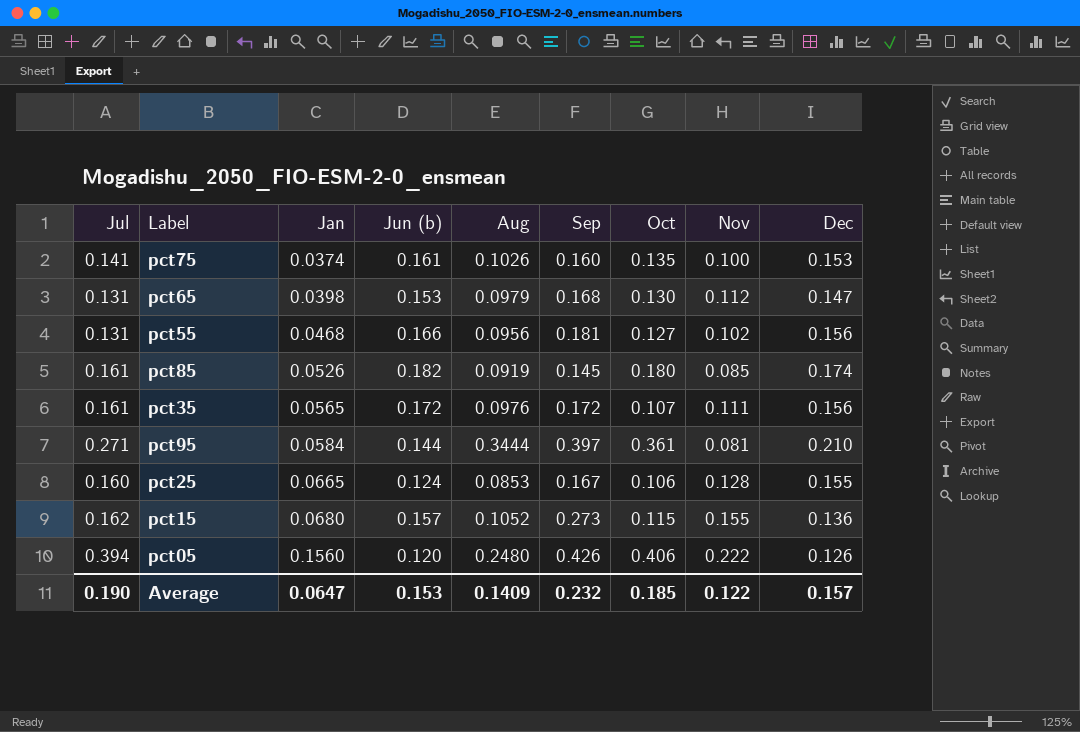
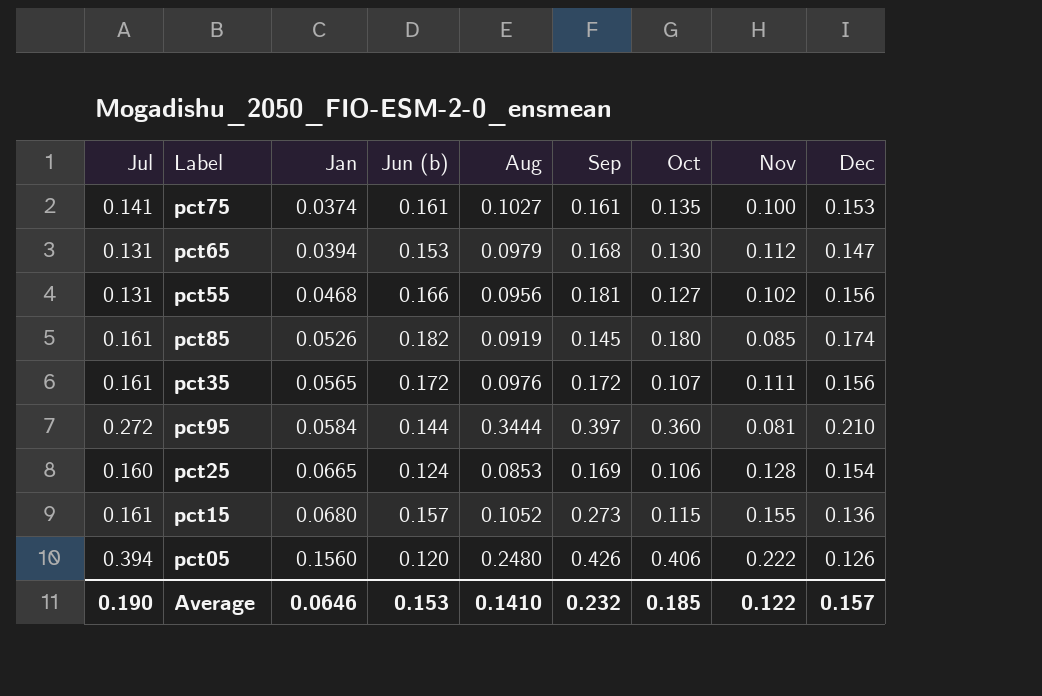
pct75 | Aug: 0.1026 -> 0.1027
pct75 | Sep: 0.160 -> 0.161
pct65 | Jan: 0.0398 -> 0.0394
pct95 | Jul: 0.271 -> 0.272
pct95 | Oct: 0.361 -> 0.360
pct25 | Sep: 0.167 -> 0.169
pct25 | Dec: 0.155 -> 0.154
pct15 | Jul: 0.162 -> 0.161
Average | Jan: 0.0647 -> 0.0646
Average | Aug: 0.1409 -> 0.1410

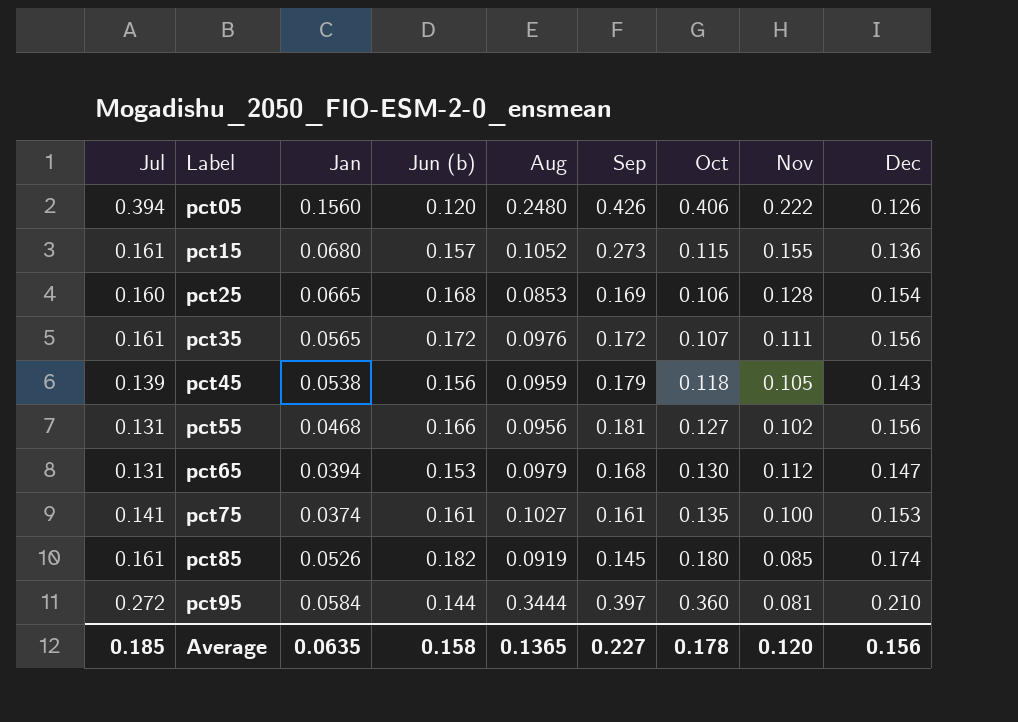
row order: Jan ascending -> Label ascending
pct25 | Jun (b): 0.124 -> 0.168
row pct45: none -> 0.139 | 0.0538 | 0.156 | 0.0959 | 0.179 | 0.118 | 0.105 | 0.143
Average | Jul: 0.190 -> 0.185
Average | Jan: 0.0646 -> 0.0635
Average | Jun (b): 0.153 -> 0.158
Average | Aug: 0.1410 -> 0.1365
Average | Sep: 0.232 -> 0.227
Average | Oct: 0.185 -> 0.178
Average | Nov: 0.122 -> 0.120
Average | Dec: 0.157 -> 0.156

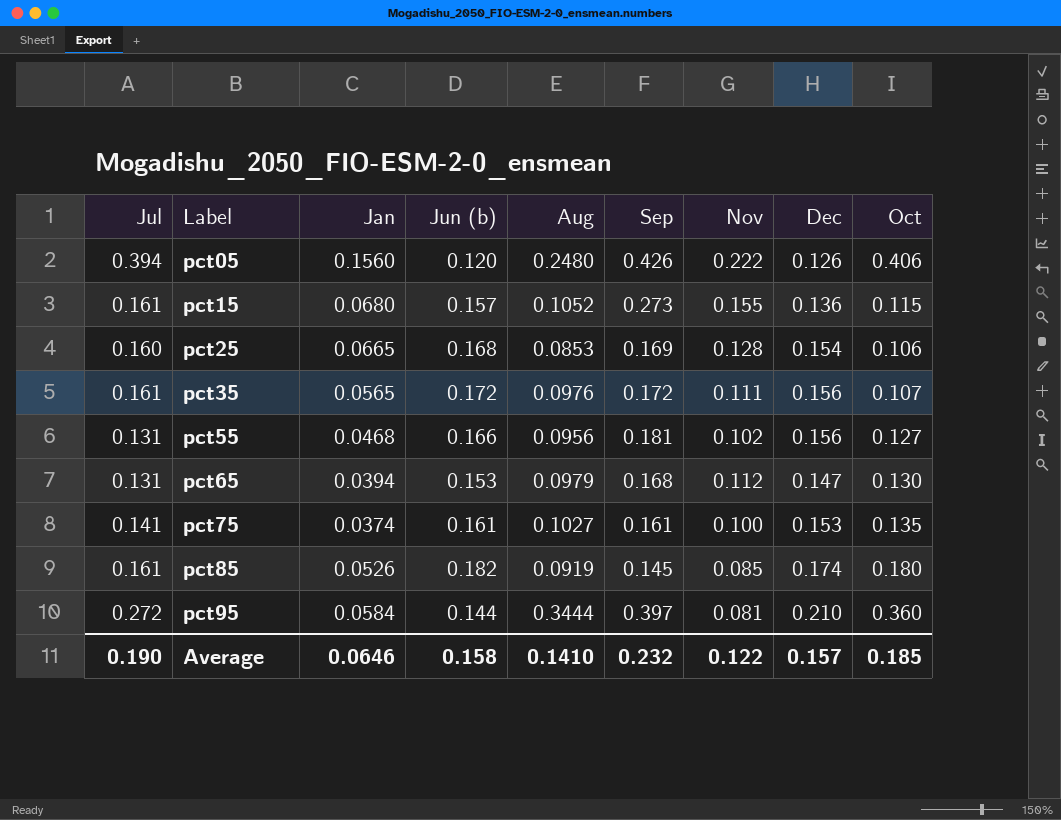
column Oct | position: 7 -> 9
row pct45: 0.139 | 0.0538 | 0.156 | 0.0959 | 0.179 | 0.118 | 0.105 | 0.143 -> none
Average | Jul: 0.185 -> 0.190
Average | Jan: 0.0635 -> 0.0646
Average | Aug: 0.1365 -> 0.1410
Average | Sep: 0.227 -> 0.232
Average | Nov: 0.120 -> 0.122
Average | Dec: 0.156 -> 0.157
Average | Oct: 0.178 -> 0.185

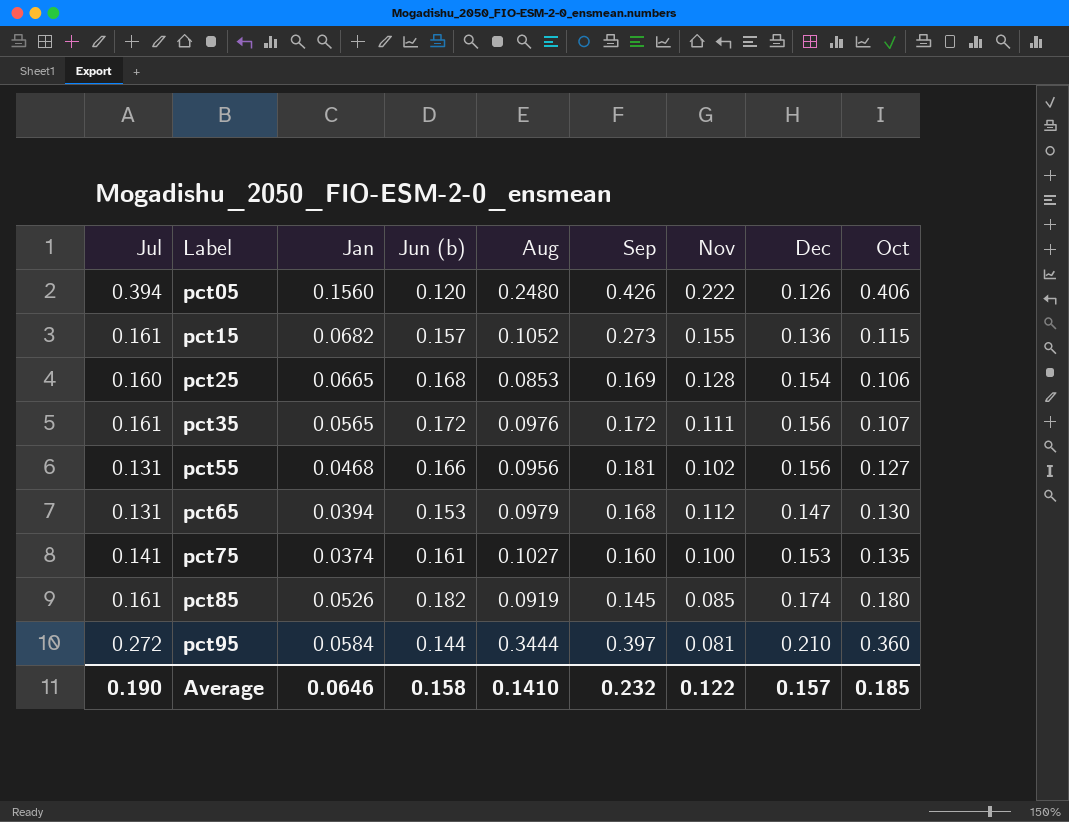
pct15 | Jan: 0.0680 -> 0.0682
pct75 | Sep: 0.161 -> 0.160

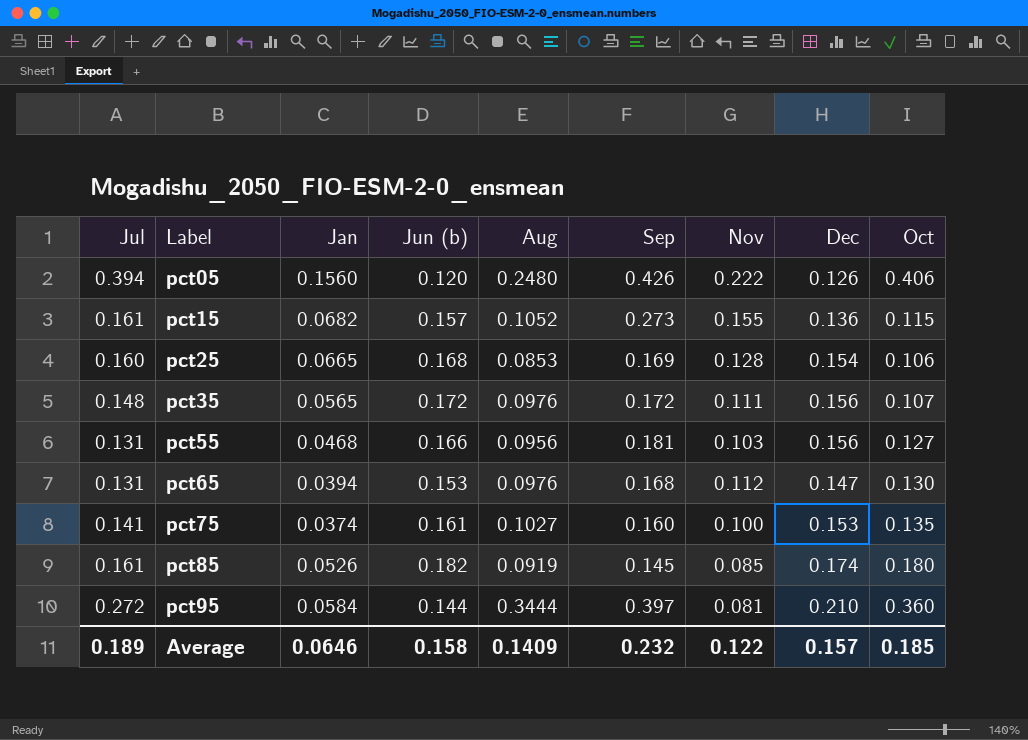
pct35 | Jul: 0.161 -> 0.148
pct55 | Nov: 0.102 -> 0.103
pct65 | Aug: 0.0979 -> 0.0976
Average | Jul: 0.190 -> 0.189
Average | Aug: 0.1410 -> 0.1409

